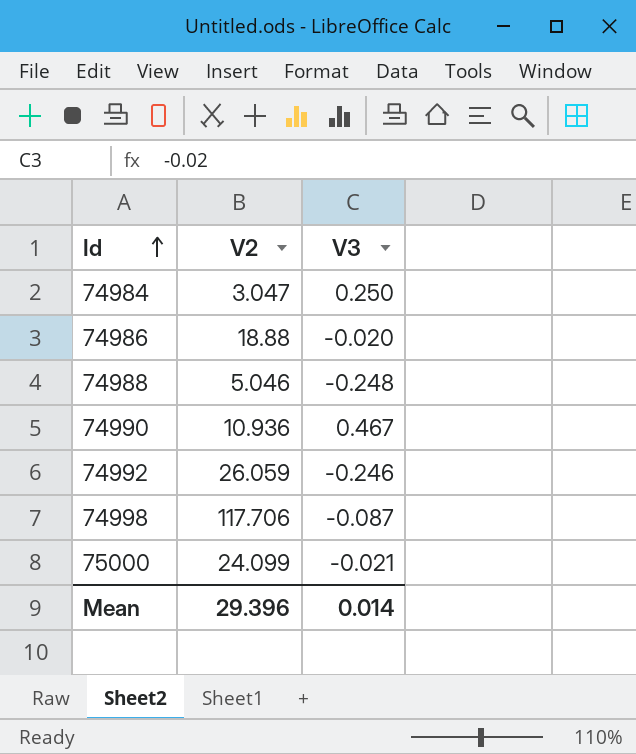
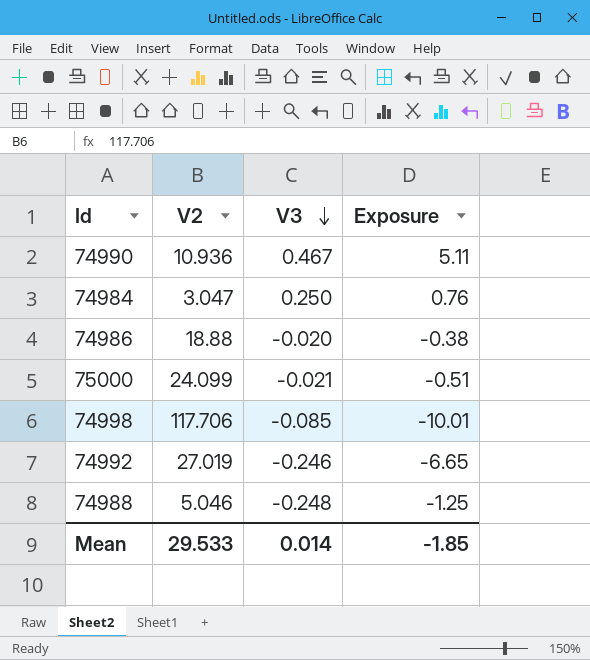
row order: Id ascending -> V3 descending
column Exposure | formula: none -> [V2] * [V3]
74998 | V3: -0.087 -> -0.085
74992 | V2: 26.059 -> 27.019
Mean | V2: 29.396 -> 29.533

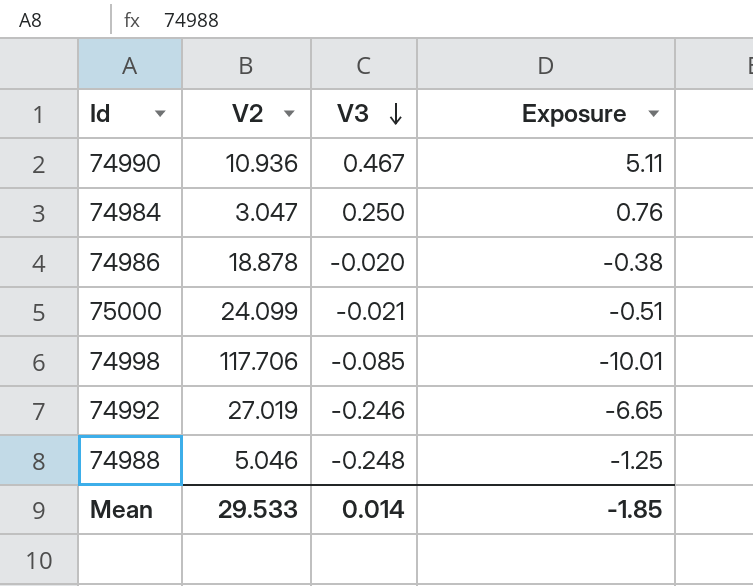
74986 | V2: 18.88 -> 18.878

